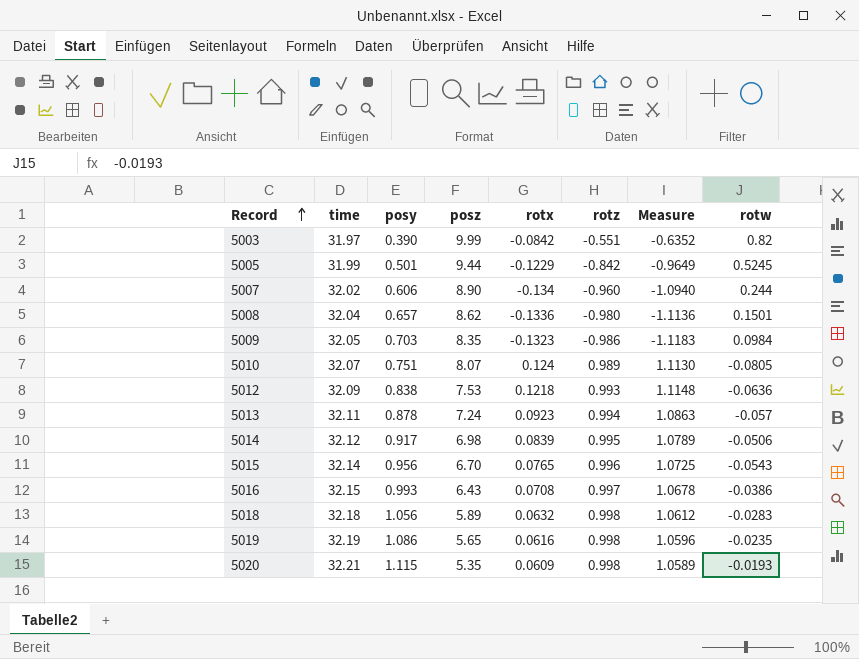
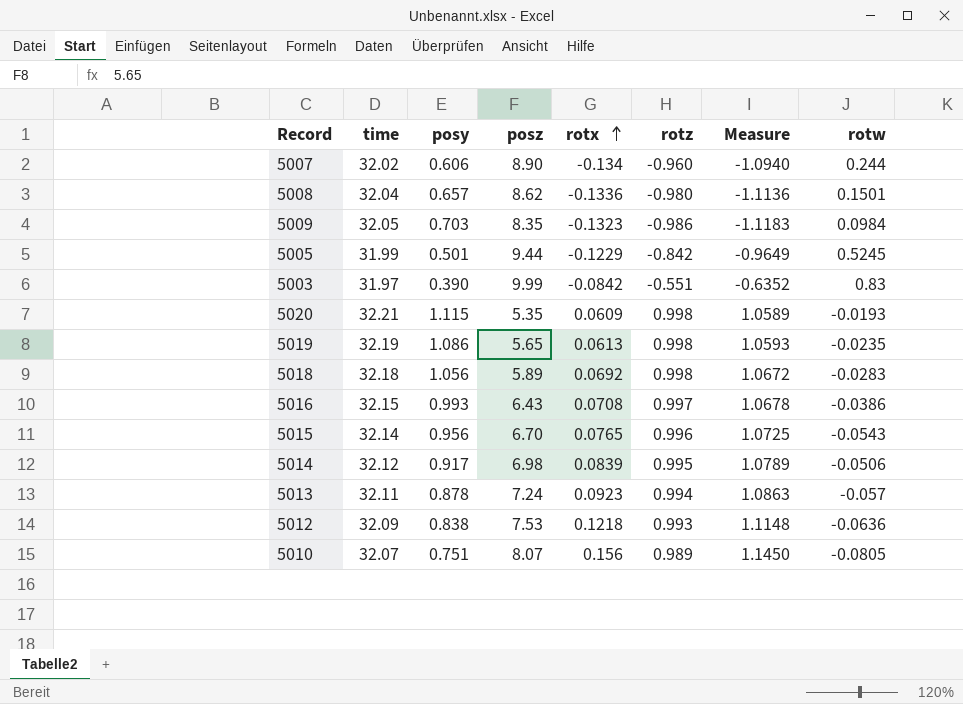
row order: Record ascending -> rotx ascending
5003 | rotw: 0.82 -> 0.83
5019 | rotx: 0.0616 -> 0.0613
5019 | Measure: 1.0596 -> 1.0593
5018 | rotx: 0.0632 -> 0.0692
5018 | Measure: 1.0612 -> 1.0672
5010 | rotx: 0.124 -> 0.156
5010 | Measure: 1.1130 -> 1.1450

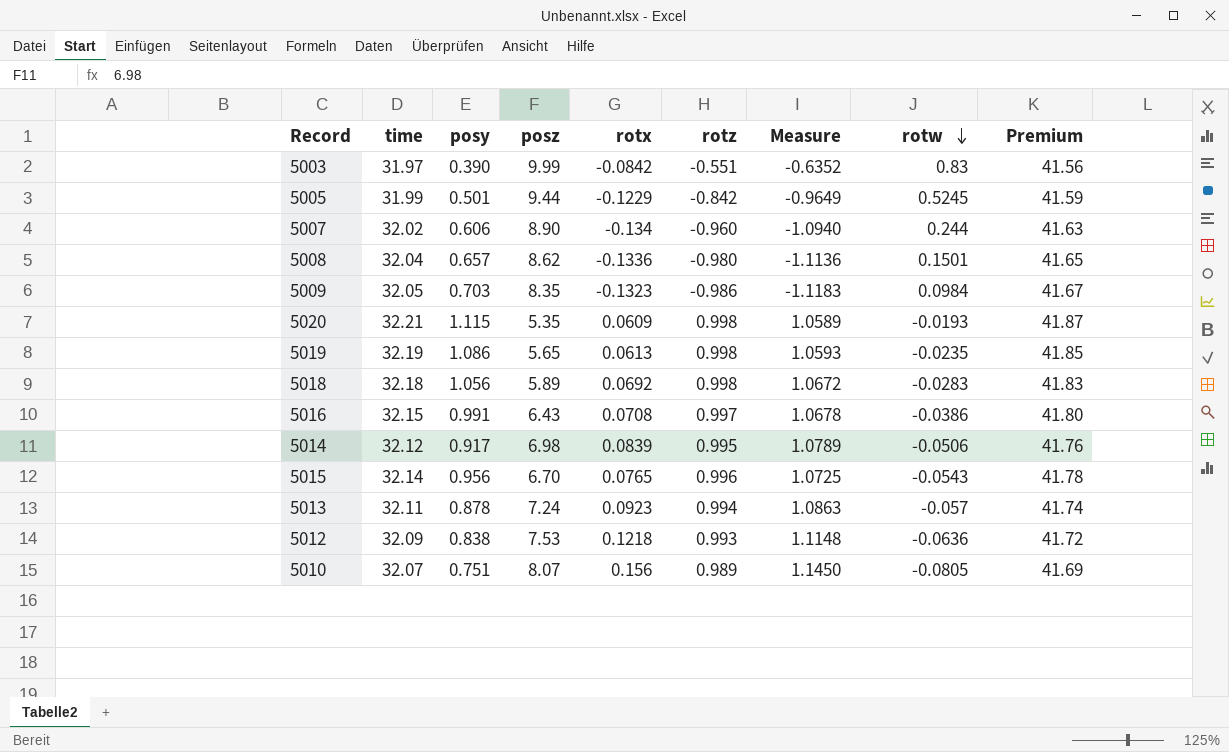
row order: rotx ascending -> rotw descending
column Premium | formula: none -> [time] * 1.3
5016 | posy: 0.993 -> 0.991

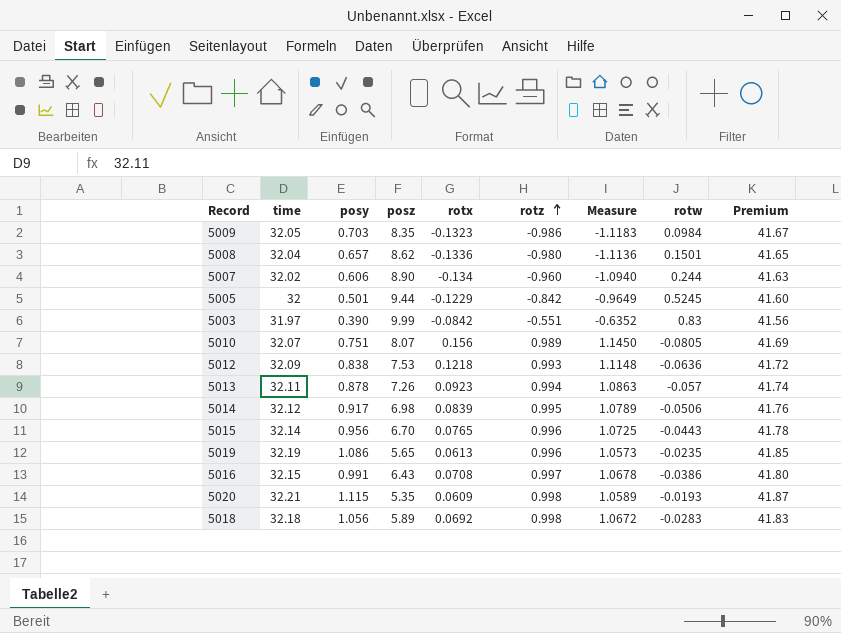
row order: rotw descending -> rotz ascending
5005 | time: 31.99 -> 32
5005 | Premium: 41.59 -> 41.60
5013 | posz: 7.24 -> 7.26
5015 | rotw: -0.0543 -> -0.0443
5019 | rotz: 0.998 -> 0.996
5019 | Measure: 1.0593 -> 1.0573

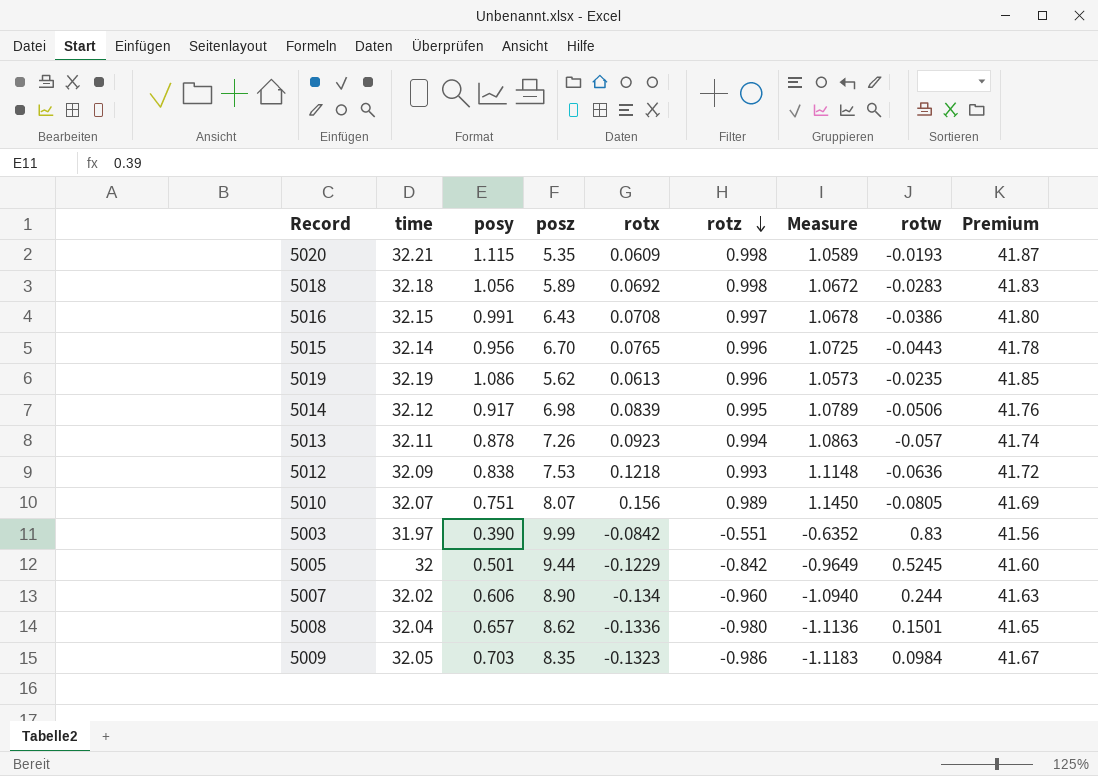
row order: rotz ascending -> rotz descending
5019 | posz: 5.65 -> 5.62

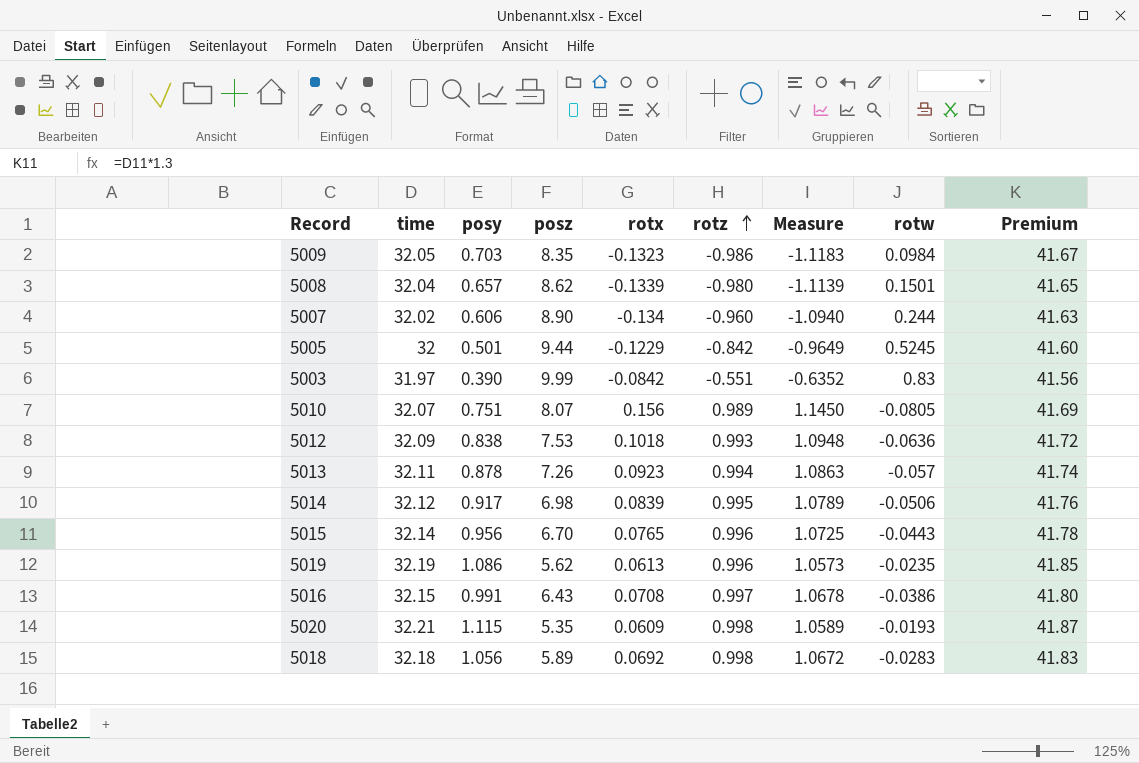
row order: rotz descending -> rotz ascending
5008 | rotx: -0.1336 -> -0.1339
5008 | Measure: -1.1136 -> -1.1139
5012 | rotx: 0.1218 -> 0.1018
5012 | Measure: 1.1148 -> 1.0948

